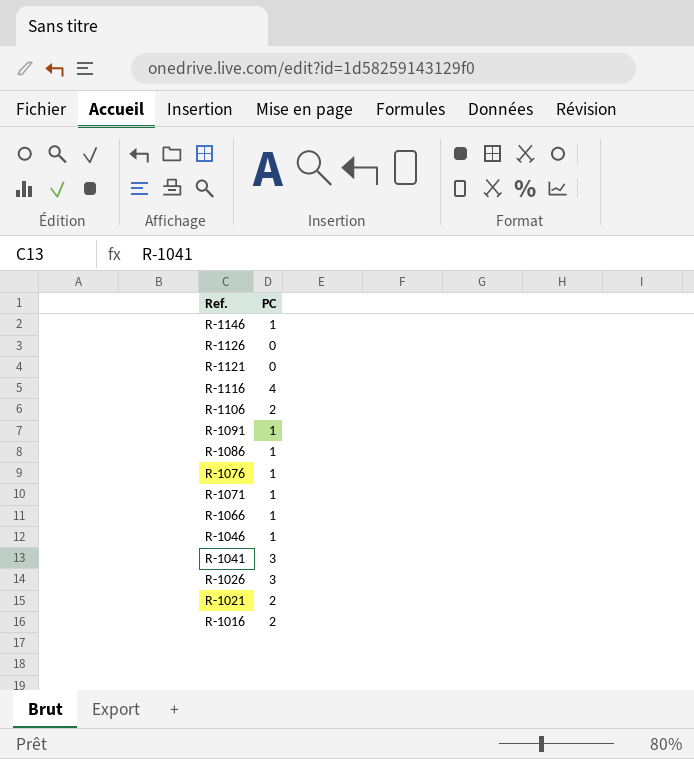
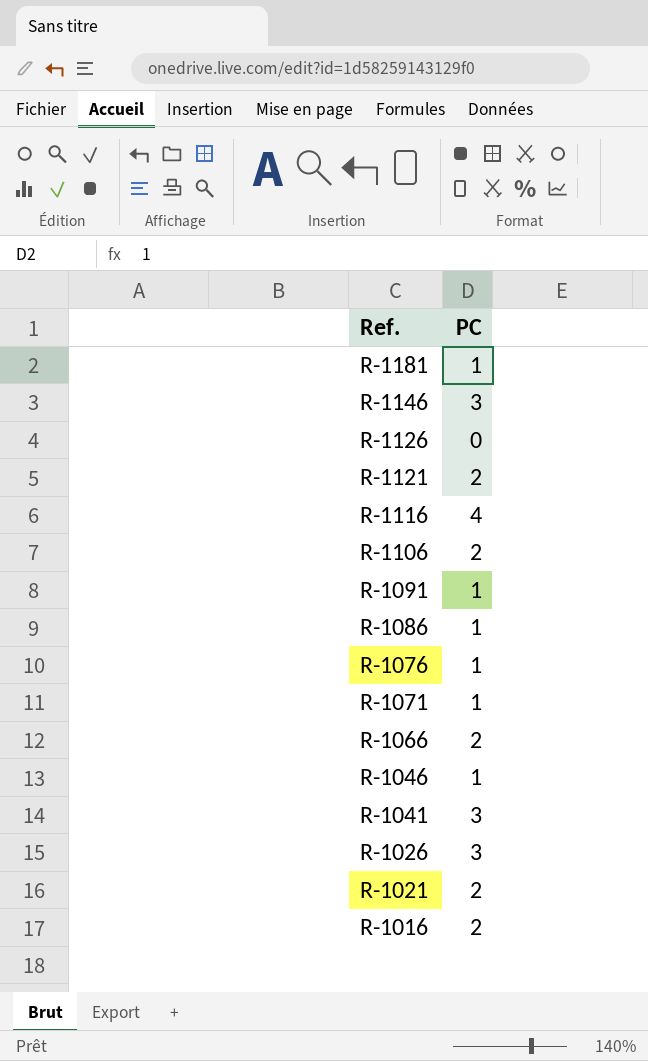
row R-1181: none -> 1
R-1146 | PC: 1 -> 3
R-1121 | PC: 0 -> 2
R-1066 | PC: 1 -> 2

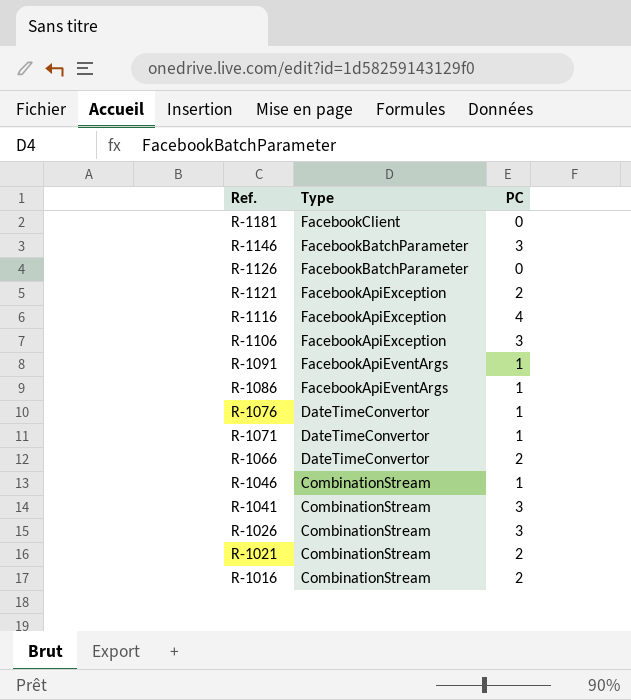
column Type | position: none -> 2
R-1181 | PC: 1 -> 0
R-1106 | PC: 2 -> 3

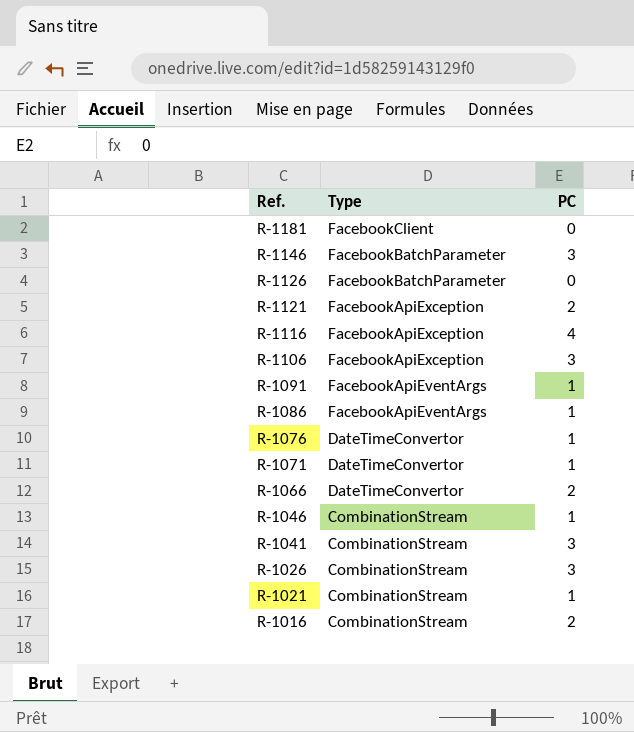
R-1021 | PC: 2 -> 1

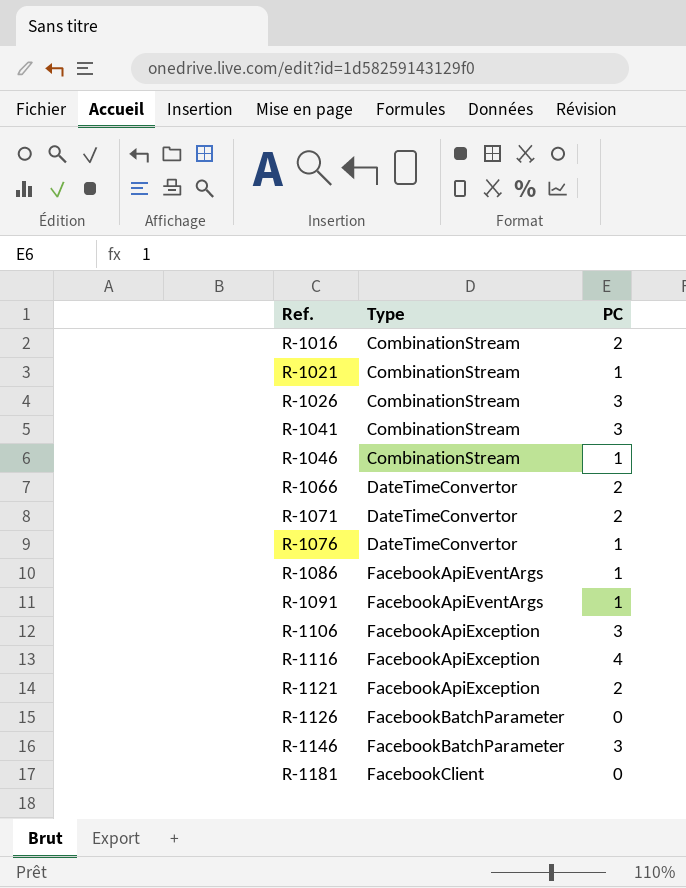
row order: Ref. descending -> Ref. ascending
R-1071 | PC: 1 -> 2

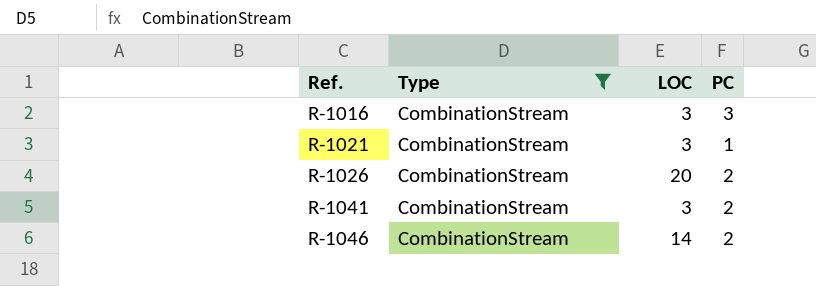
filter: none -> Type = CombinationStream
column LOC | position: none -> 3
R-1016 | PC: 2 -> 3
R-1026 | PC: 3 -> 2
R-1041 | PC: 3 -> 2
R-1046 | PC: 1 -> 2

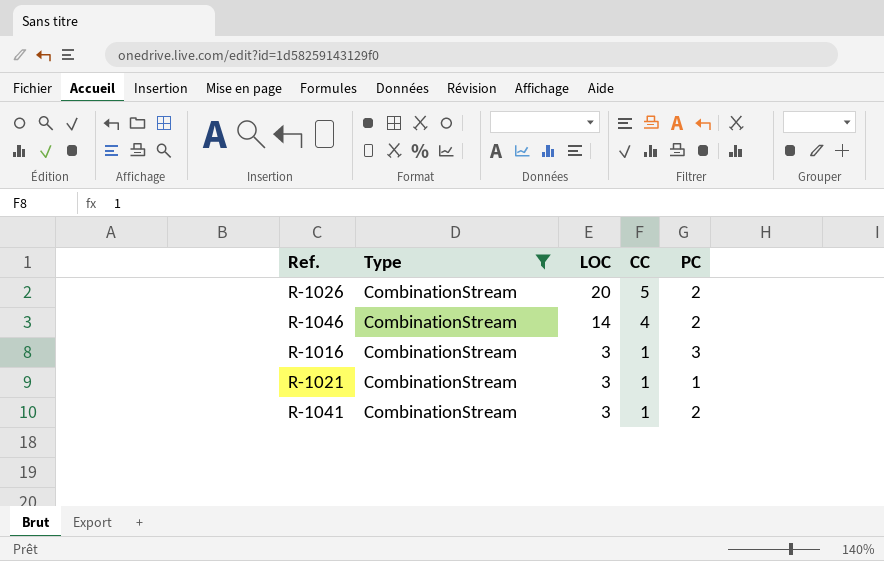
row order: Ref. ascending -> LOC descending
column CC | position: none -> 4

